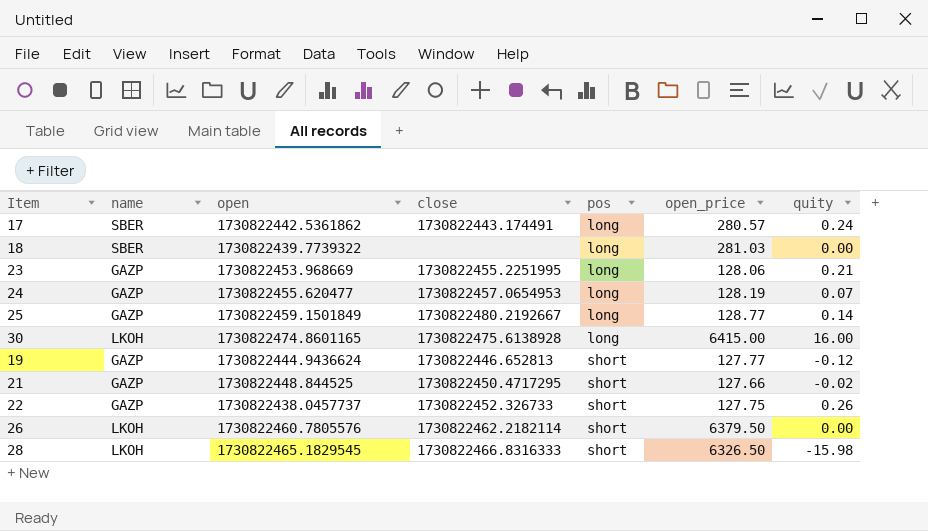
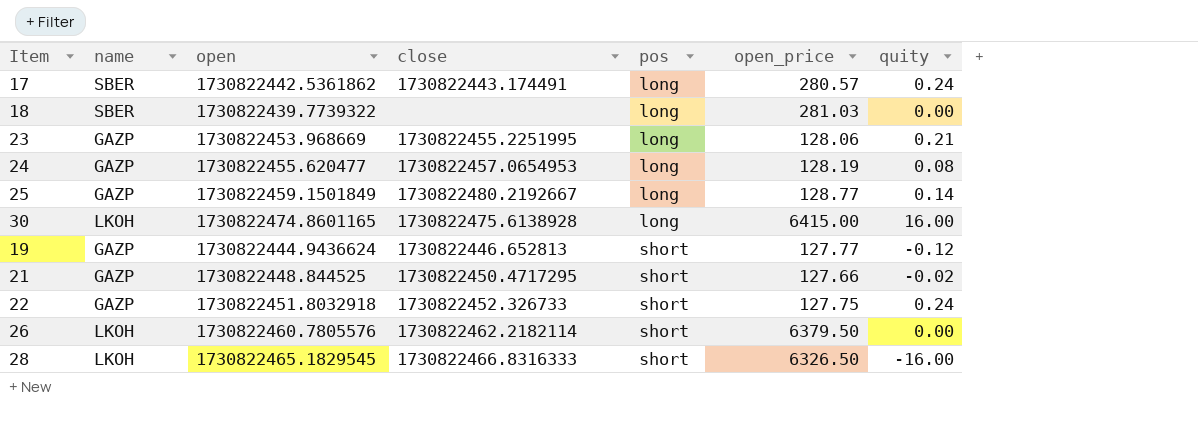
24 | quity: 0.07 -> 0.08
22 | open: 1730822438.0457737 -> 1730822451.8032918
22 | quity: 0.26 -> 0.24
28 | quity: -15.98 -> -16.00

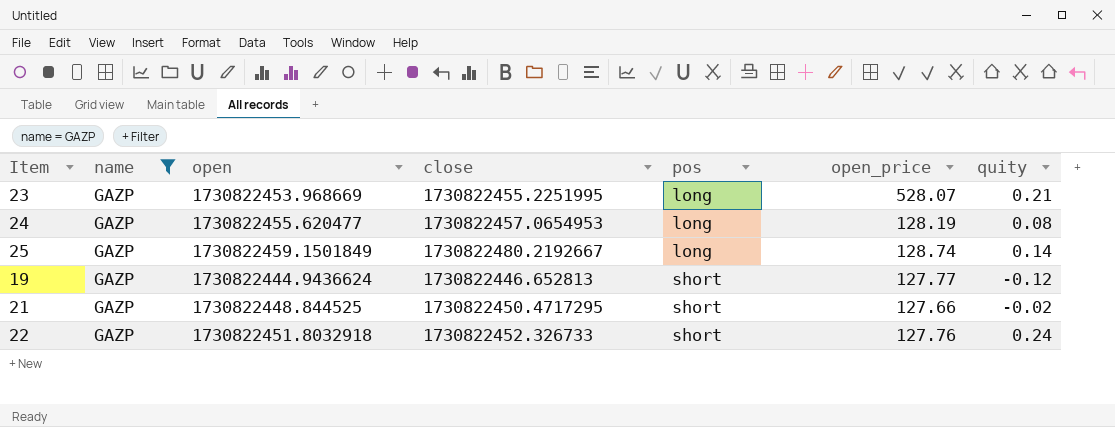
filter: none -> name = GAZP
23 | open_price: 128.06 -> 528.07
25 | open_price: 128.77 -> 128.74
22 | open_price: 127.75 -> 127.76

